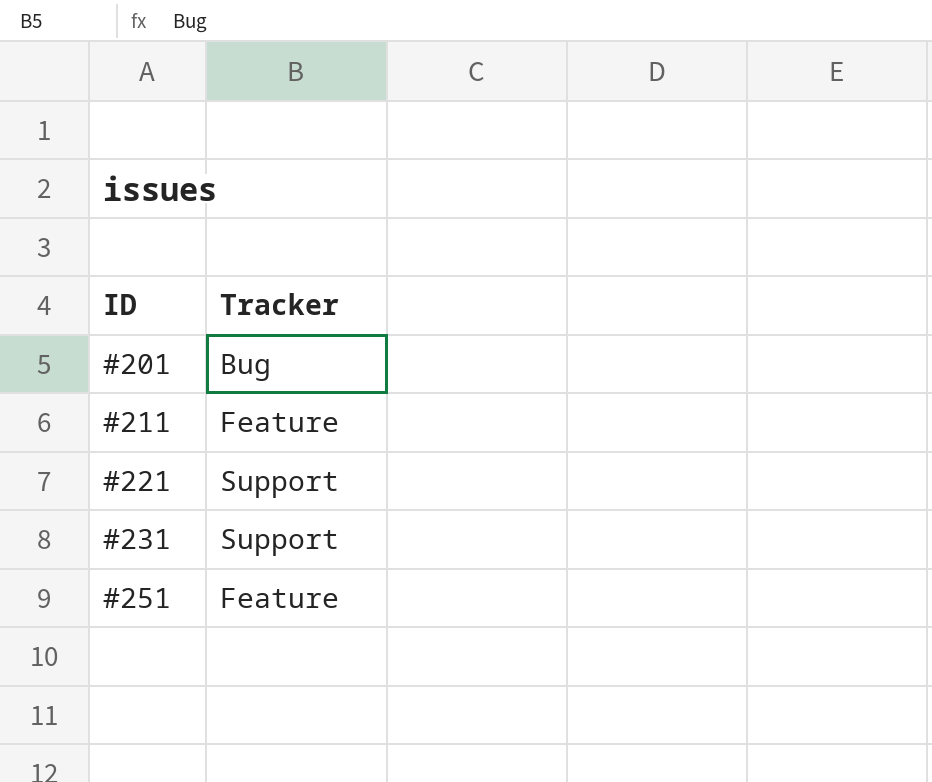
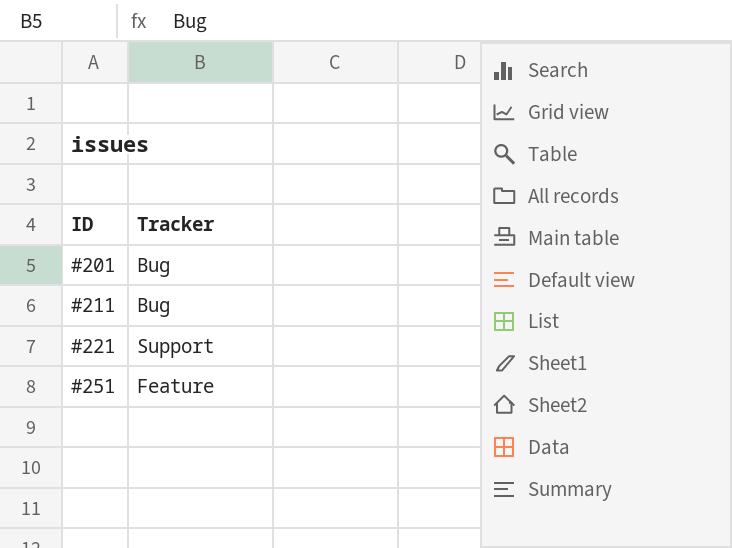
row #231: Support -> none
#211 | Tracker: Feature -> Bug

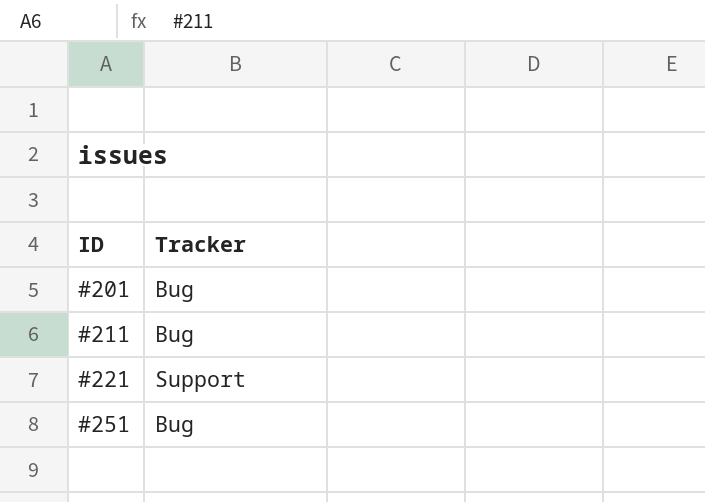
#251 | Tracker: Feature -> Bug

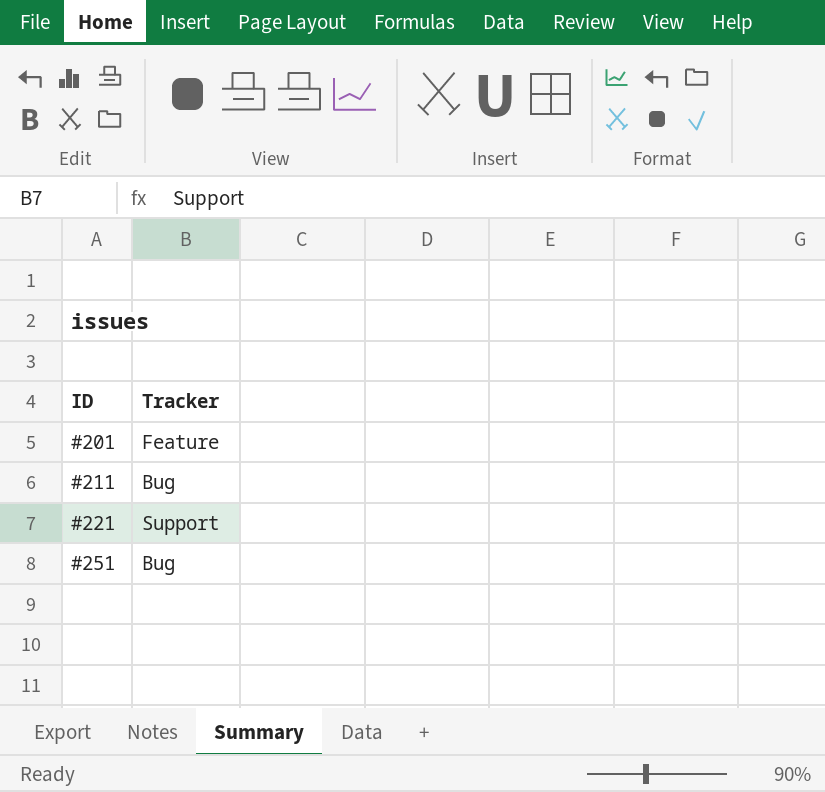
#201 | Tracker: Bug -> Feature

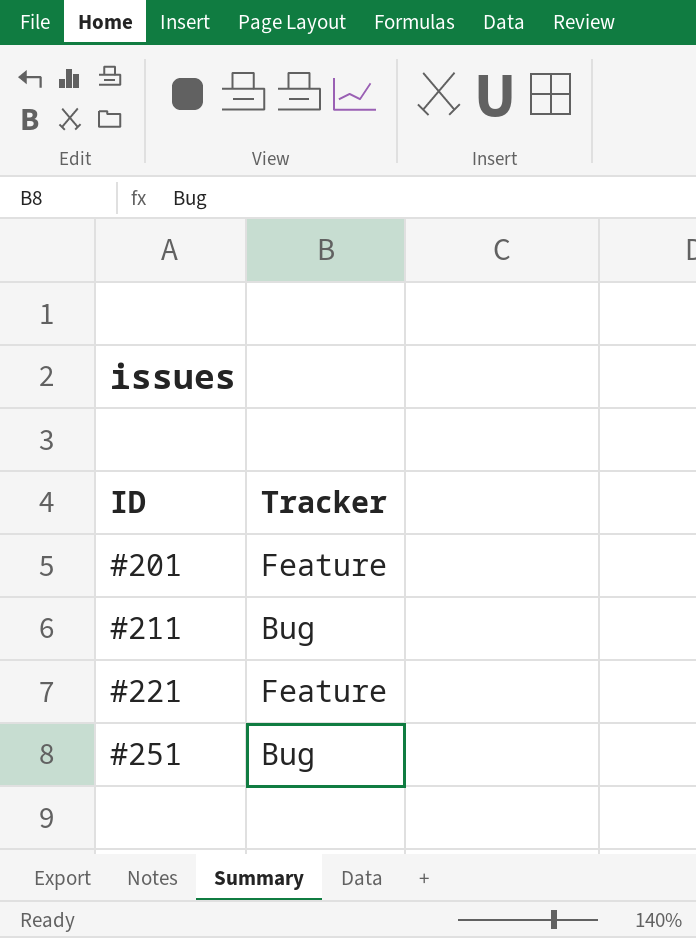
#221 | Tracker: Support -> Feature

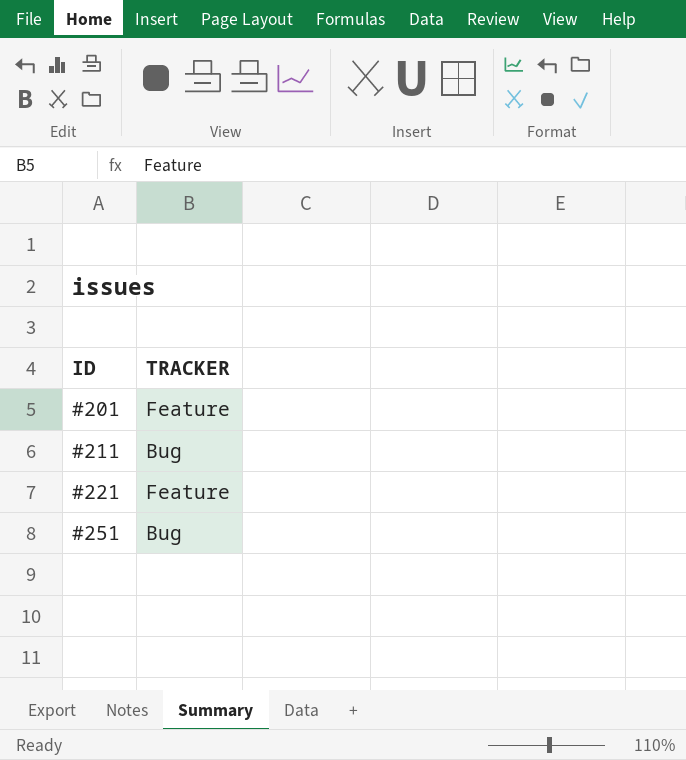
column name: Tracker -> TRACKER

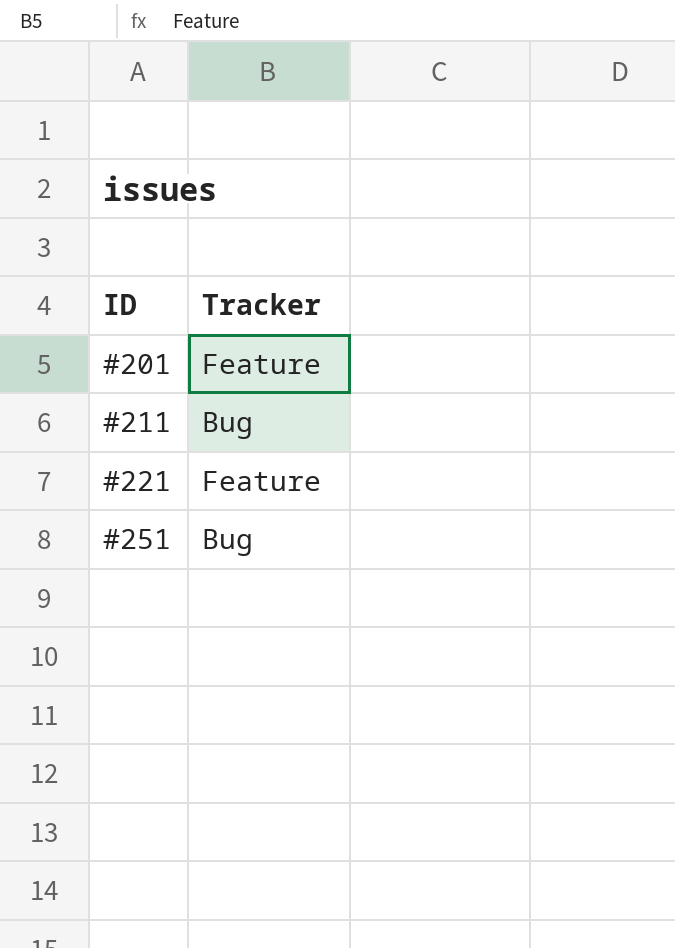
column name: TRACKER -> Tracker

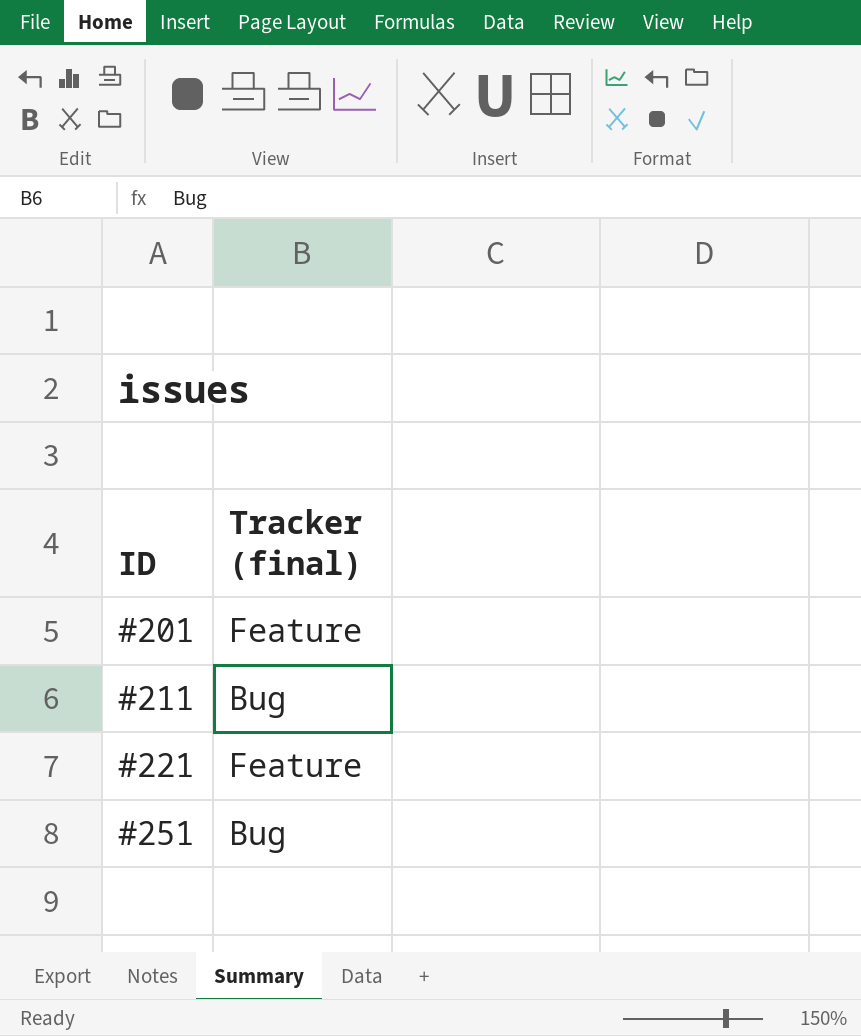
column name: Tracker -> Tracker (final)

